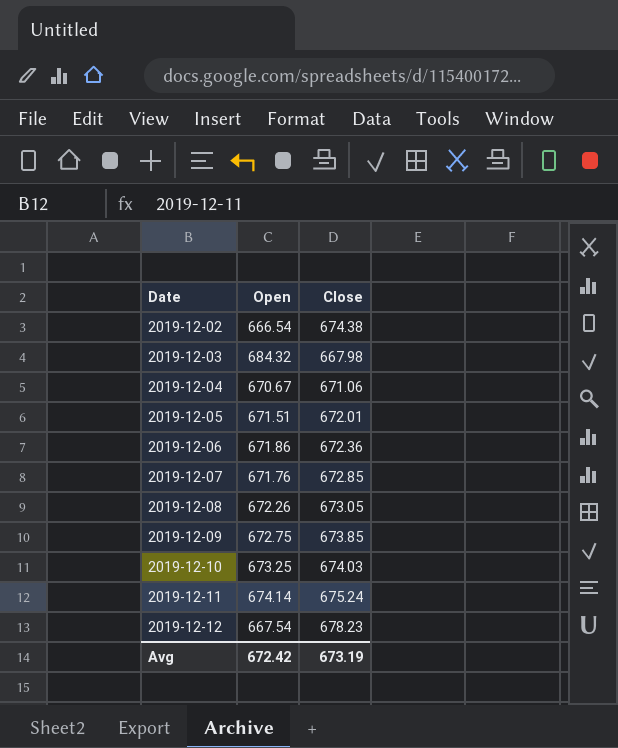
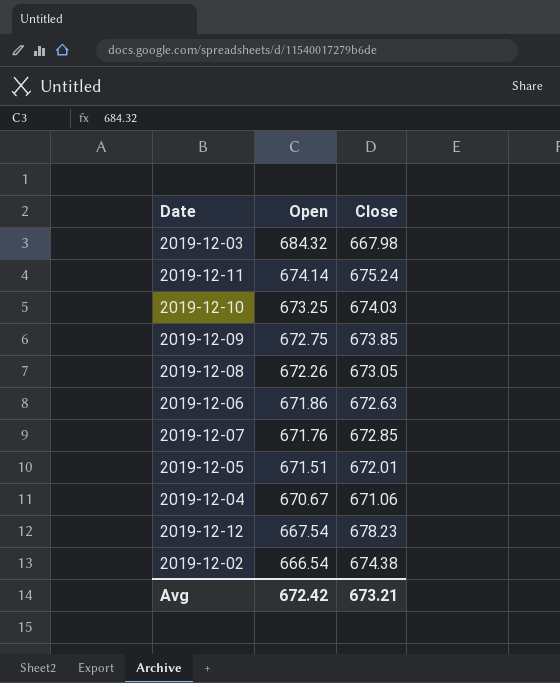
row order: Date ascending -> Open descending
2019-12-06 | Close: 672.36 -> 672.63
Avg | Close: 673.19 -> 673.21

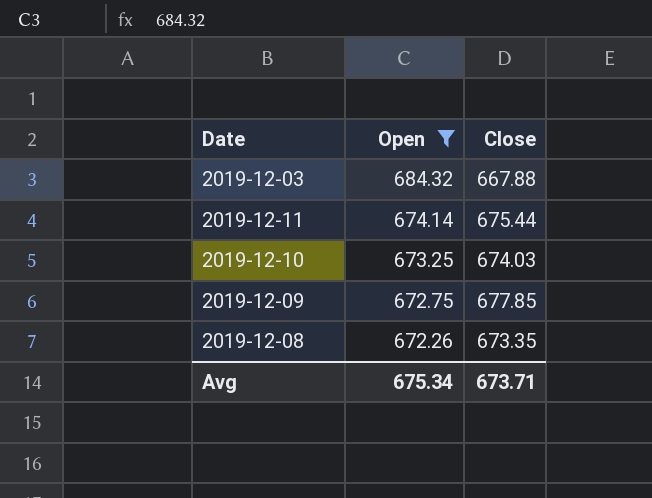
filter: none -> Open >= 672.26
2019-12-03 | Close: 667.98 -> 667.88
2019-12-11 | Close: 675.24 -> 675.44
2019-12-09 | Close: 673.85 -> 677.85
2019-12-08 | Close: 673.05 -> 673.35
Avg | Open: 672.42 -> 675.34
Avg | Close: 673.21 -> 673.71

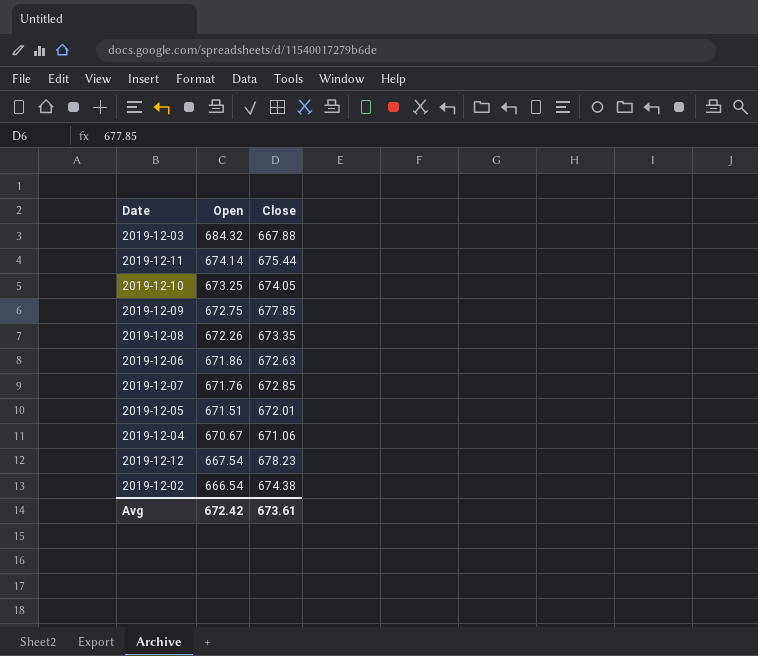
filter: Open >= 672.26 -> none
2019-12-10 | Close: 674.03 -> 674.05
Avg | Open: 675.34 -> 672.42
Avg | Close: 673.71 -> 673.61

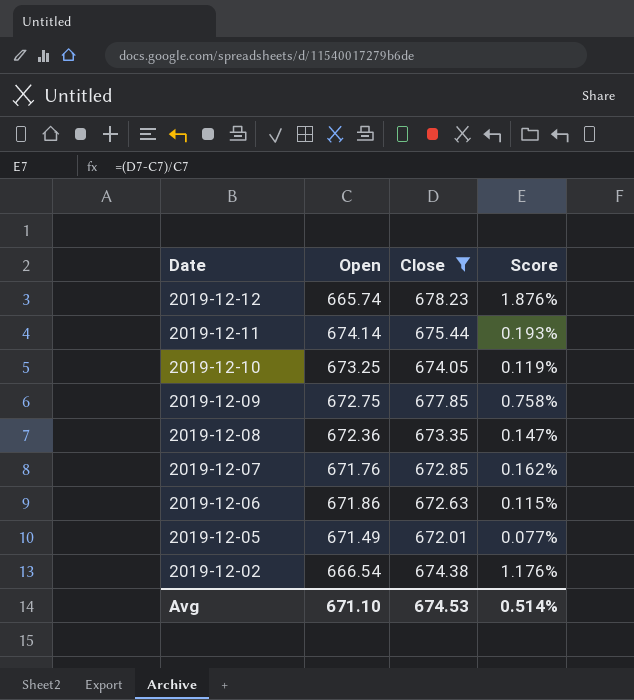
filter: none -> Close >= 672.01
row order: Open descending -> Date descending
column Score | formula: none -> ([Close] - [Open]) / [Open]
2019-12-12 | Open: 667.54 -> 665.74
2019-12-08 | Open: 672.26 -> 672.36
2019-12-05 | Open: 671.51 -> 671.49
Avg | Open: 672.42 -> 671.10
Avg | Close: 673.61 -> 674.53

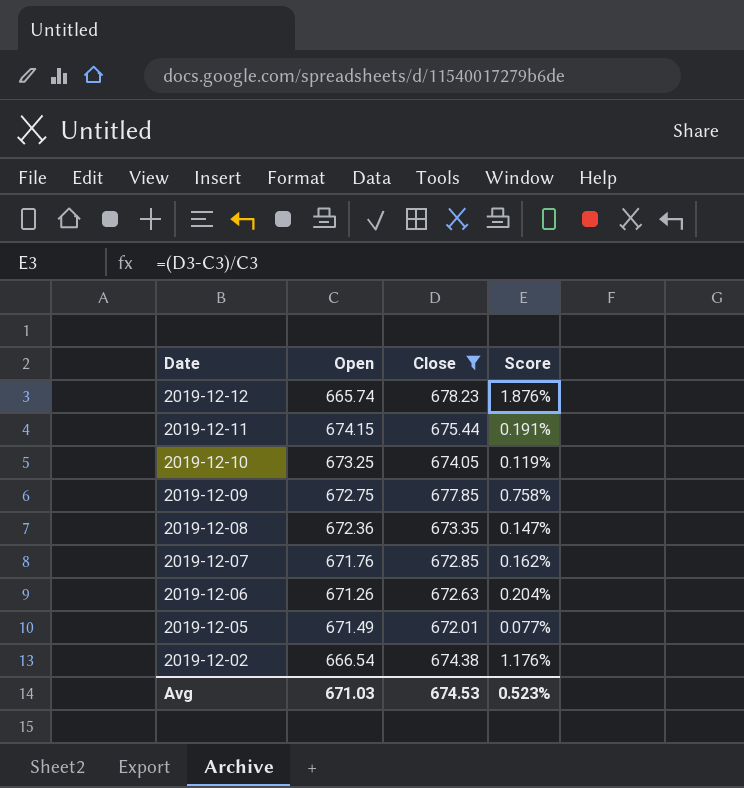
2019-12-11 | Open: 674.14 -> 674.15
2019-12-11 | Score: 0.193% -> 0.191%
2019-12-06 | Open: 671.86 -> 671.26
2019-12-06 | Score: 0.115% -> 0.204%
Avg | Open: 671.10 -> 671.03
Avg | Score: 0.514% -> 0.523%

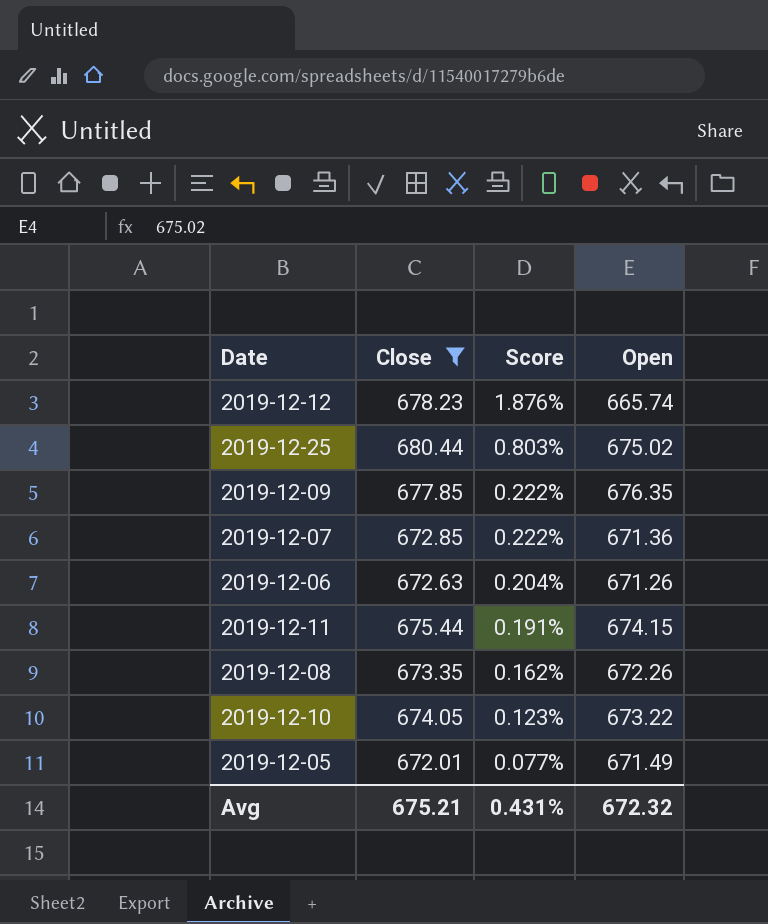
row order: Date descending -> Score descending
column Open | position: 2 -> 4
row 2019-12-02: 666.54 | 674.38 | 1.176% -> none
row 2019-12-25: none -> 680.44 | 0.803% | 675.02
2019-12-09 | Score: 0.758% -> 0.222%
2019-12-09 | Open: 672.75 -> 676.35
2019-12-07 | Score: 0.162% -> 0.222%
2019-12-07 | Open: 671.76 -> 671.36
2019-12-08 | Score: 0.147% -> 0.162%
2019-12-08 | Open: 672.36 -> 672.26
2019-12-10 | Score: 0.119% -> 0.123%
2019-12-10 | Open: 673.25 -> 673.22
Avg | Close: 674.53 -> 675.21
Avg | Score: 0.523% -> 0.431%
Avg | Open: 671.03 -> 672.32

